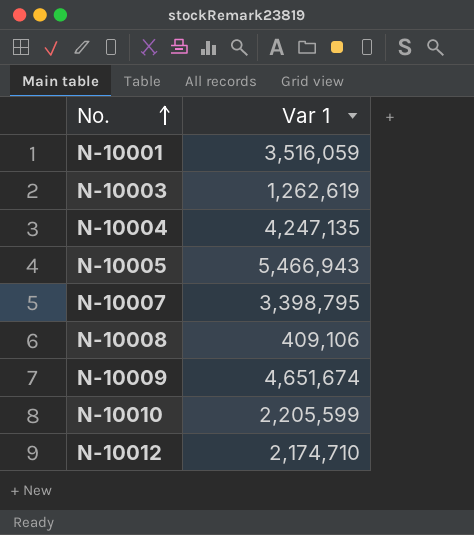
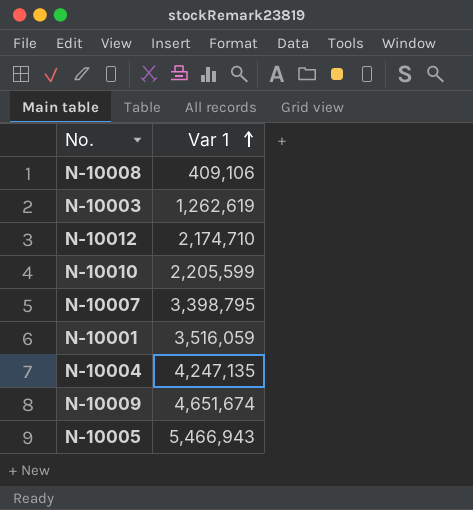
row order: No. ascending -> Var 1 ascending

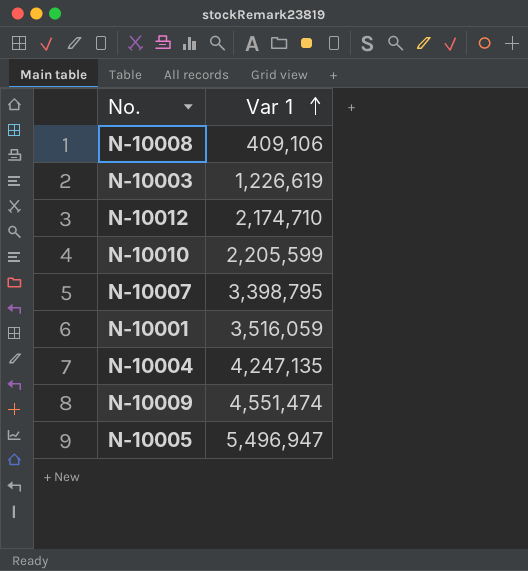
N-10003 | Var 1: 1,262,619 -> 1,226,619
N-10009 | Var 1: 4,651,674 -> 4,551,474
N-10005 | Var 1: 5,466,943 -> 5,496,947

